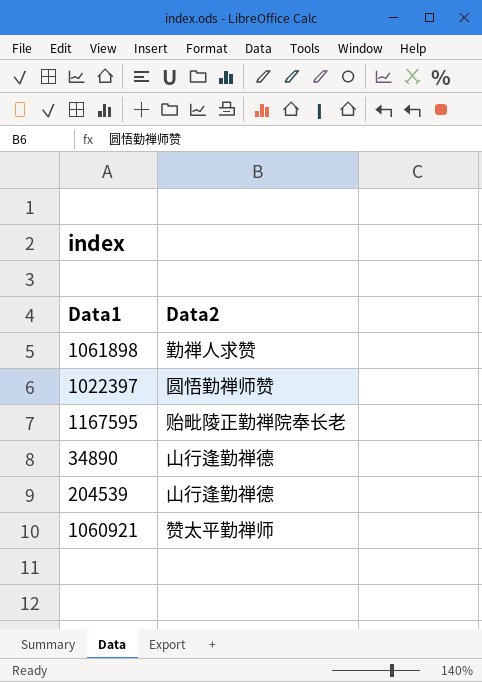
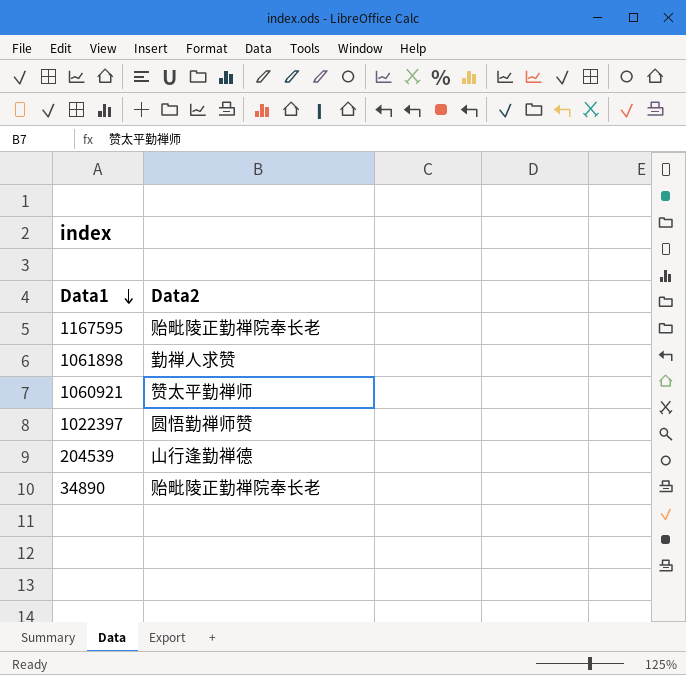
row order: none -> Data1 descending
34890 | Data2: 山行逢勤禅德 -> 贻毗陵正勤禅院奉长老

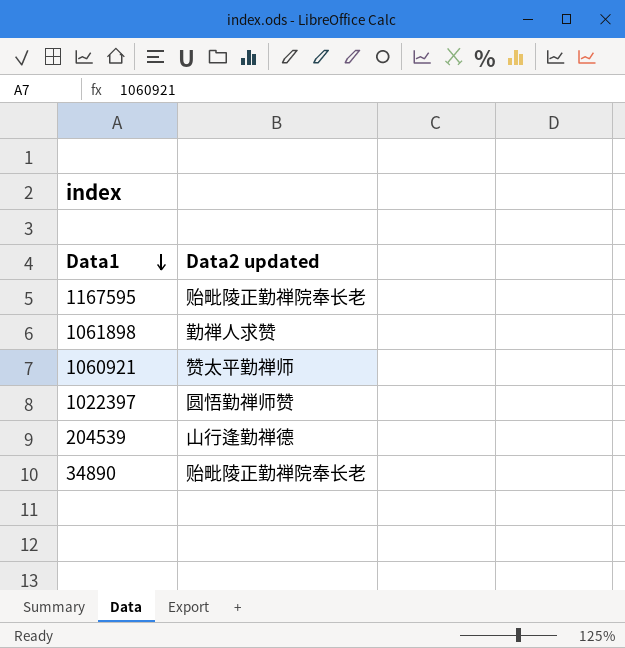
column name: Data2 -> Data2 updated

